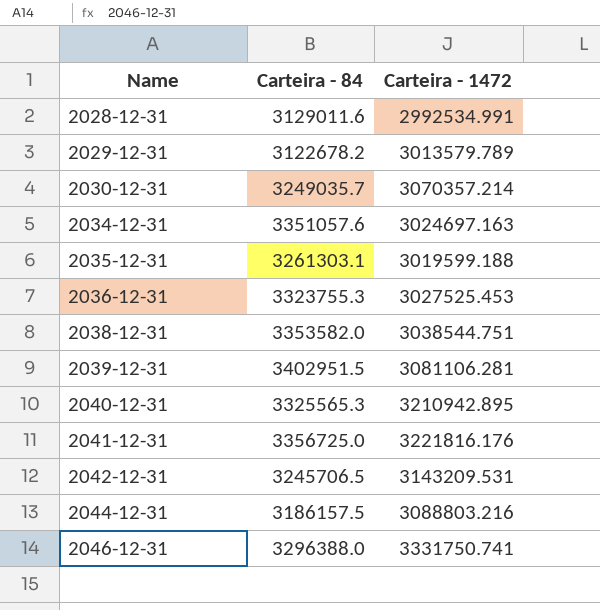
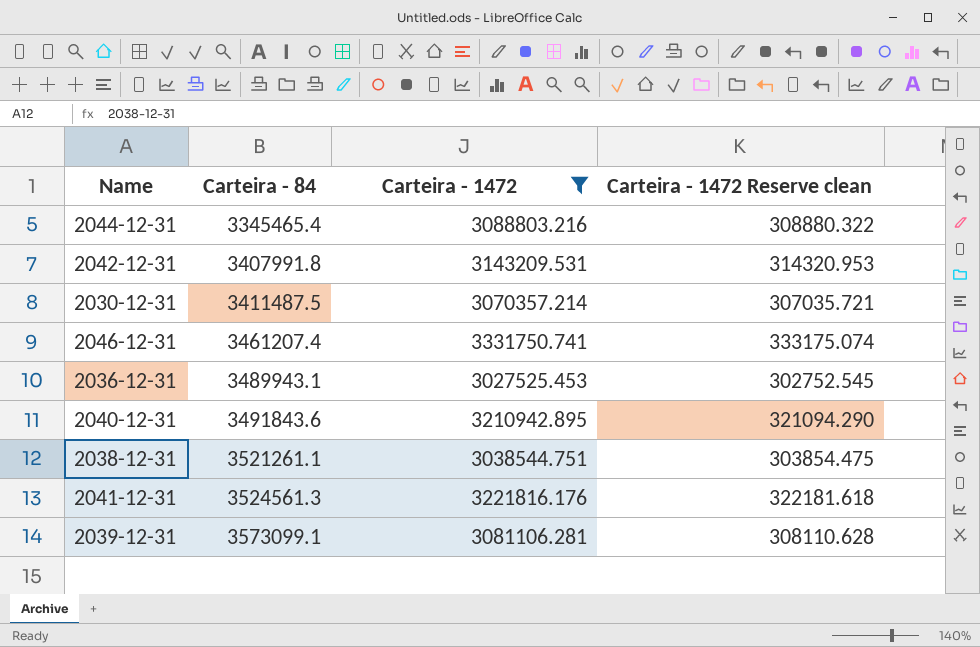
filter: none -> Carteira - 1472 >= 3027525.453
row order: Name ascending -> Carteira - 84 ascending
column Carteira - 1472 Reserve clean | formula: none -> [Carteira - 1472] * 0.1
2044-12-31 | Carteira - 84: 3186157.5 -> 3345465.4
2042-12-31 | Carteira - 84: 3245706.5 -> 3407991.8
2030-12-31 | Carteira - 84: 3249035.7 -> 3411487.5
2046-12-31 | Carteira - 84: 3296388.0 -> 3461207.4
2036-12-31 | Carteira - 84: 3323755.3 -> 3489943.1
2040-12-31 | Carteira - 84: 3325565.3 -> 3491843.6
2038-12-31 | Carteira - 84: 3353582.0 -> 3521261.1
2041-12-31 | Carteira - 84: 3356725.0 -> 3524561.3
2039-12-31 | Carteira - 84: 3402951.5 -> 3573099.1

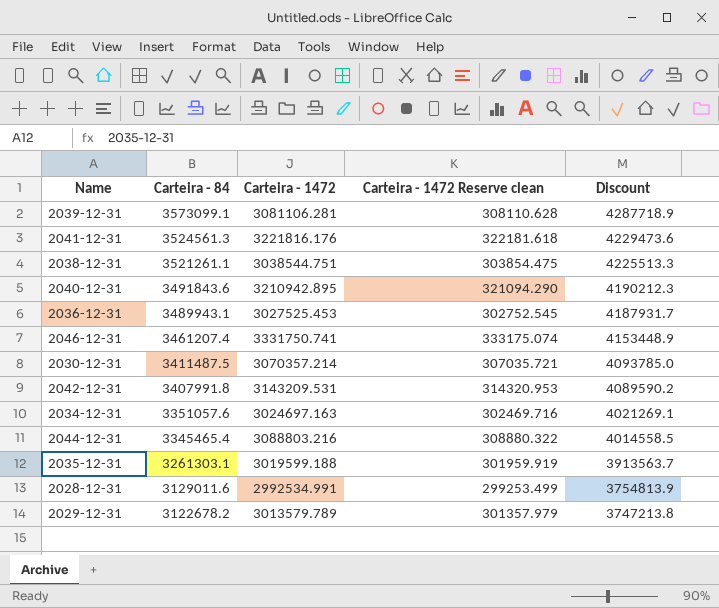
filter: Carteira - 1472 >= 3027525.453 -> none
row order: Carteira - 84 ascending -> Carteira - 84 descending
column Discount | formula: none -> [Carteira - 84] * 1.2

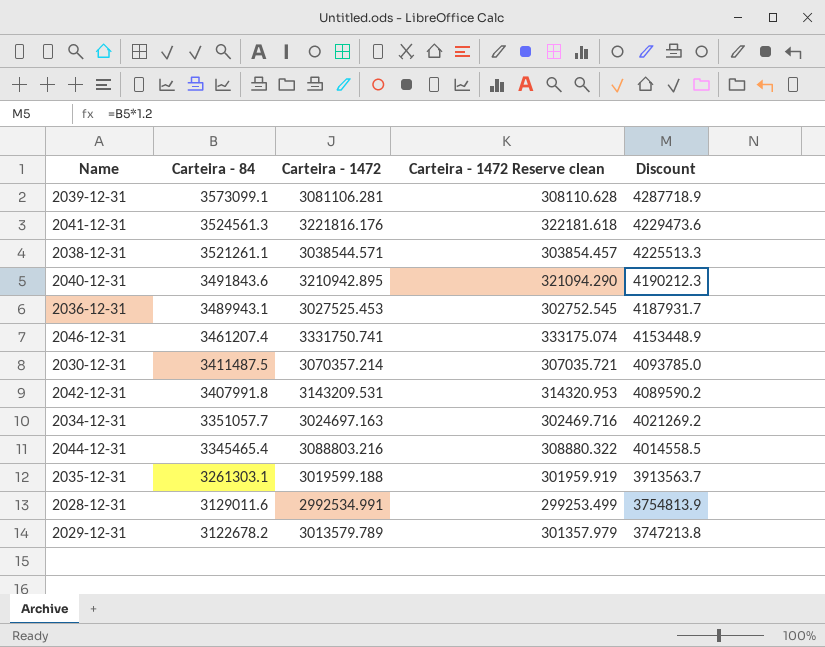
2038-12-31 | Carteira - 1472: 3038544.751 -> 3038544.571
2038-12-31 | Carteira - 1472 Reserve clean: 303854.475 -> 303854.457
2034-12-31 | Carteira - 84: 3351057.6 -> 3351057.7
2034-12-31 | Discount: 4021269.1 -> 4021269.2

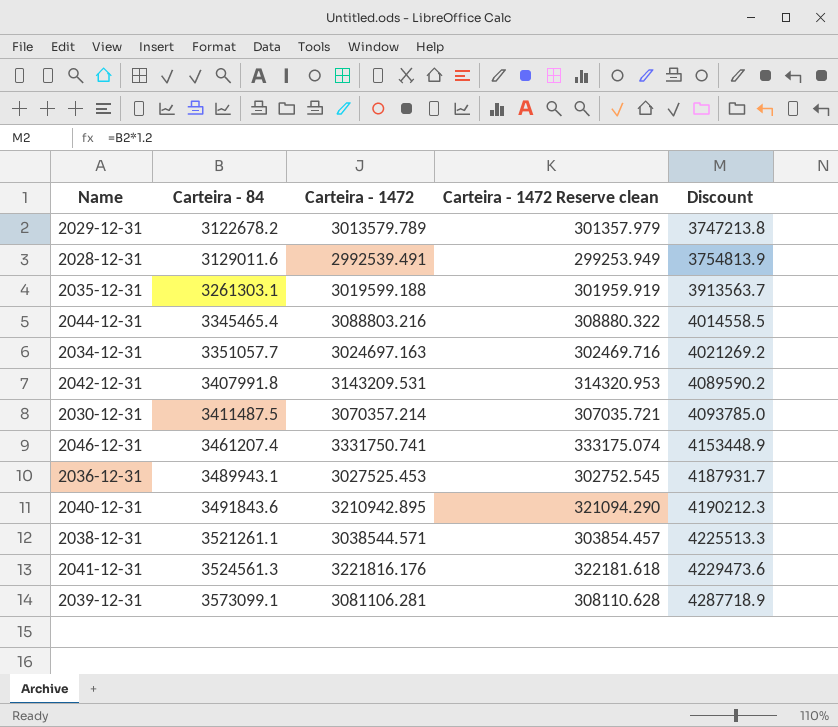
row order: Carteira - 84 descending -> Carteira - 84 ascending
2028-12-31 | Carteira - 1472: 2992534.991 -> 2992539.491
2028-12-31 | Carteira - 1472 Reserve clean: 299253.499 -> 299253.949

